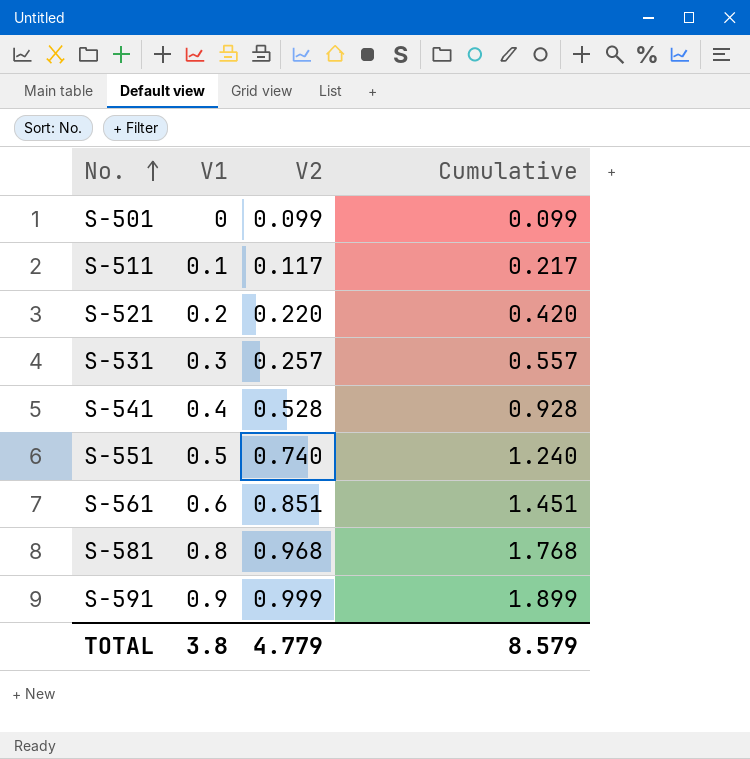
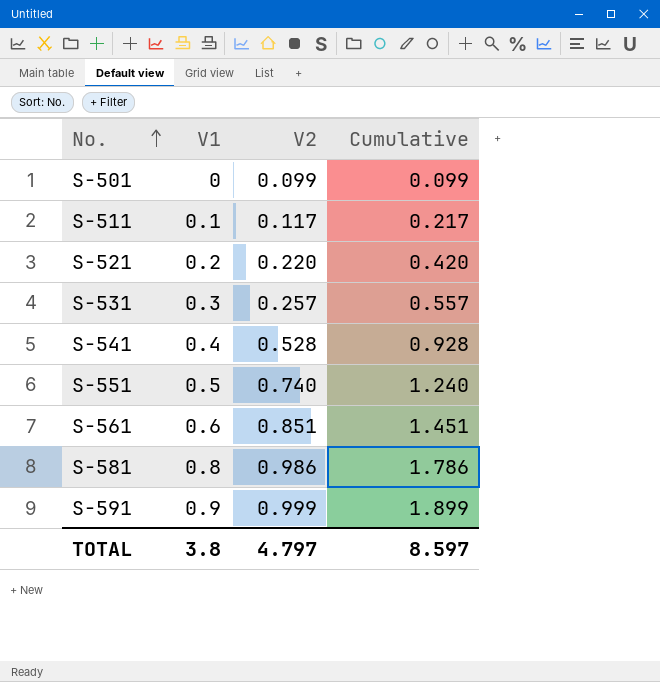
S-581 | V2: 0.968 -> 0.986
S-581 | Cumulative: 1.768 -> 1.786
TOTAL | V2: 4.779 -> 4.797
TOTAL | Cumulative: 8.579 -> 8.597

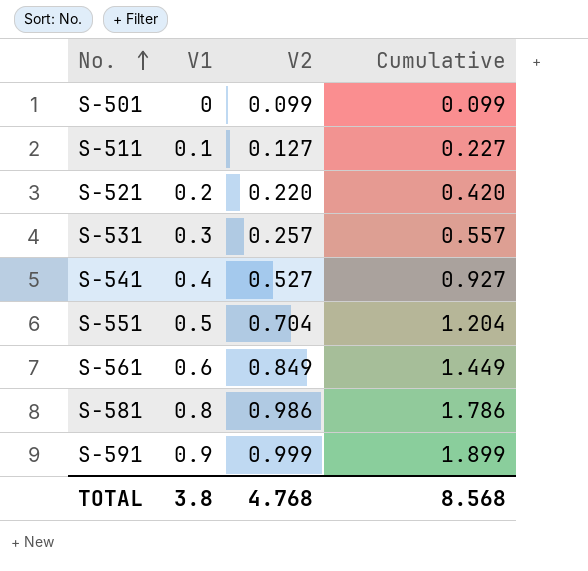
S-511 | V2: 0.117 -> 0.127
S-511 | Cumulative: 0.217 -> 0.227
S-541 | V2: 0.528 -> 0.527
S-541 | Cumulative: 0.928 -> 0.927
S-551 | V2: 0.740 -> 0.704
S-551 | Cumulative: 1.240 -> 1.204
S-561 | V2: 0.851 -> 0.849
S-561 | Cumulative: 1.451 -> 1.449
TOTAL | V2: 4.797 -> 4.768
TOTAL | Cumulative: 8.597 -> 8.568

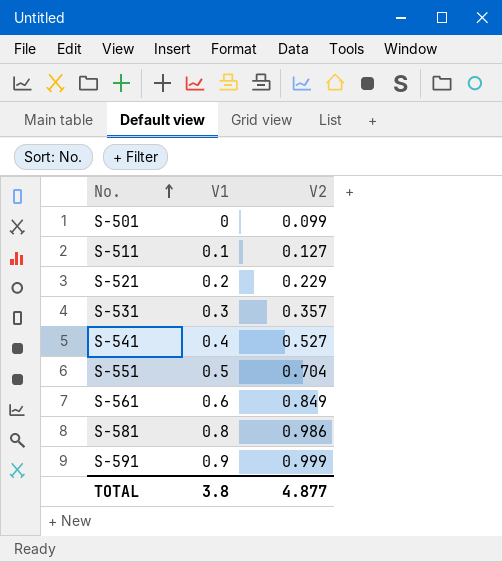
column Cumulative | formula: [V1] + [V2] -> none
S-521 | V2: 0.220 -> 0.229
S-531 | V2: 0.257 -> 0.357
TOTAL | V2: 4.768 -> 4.877

